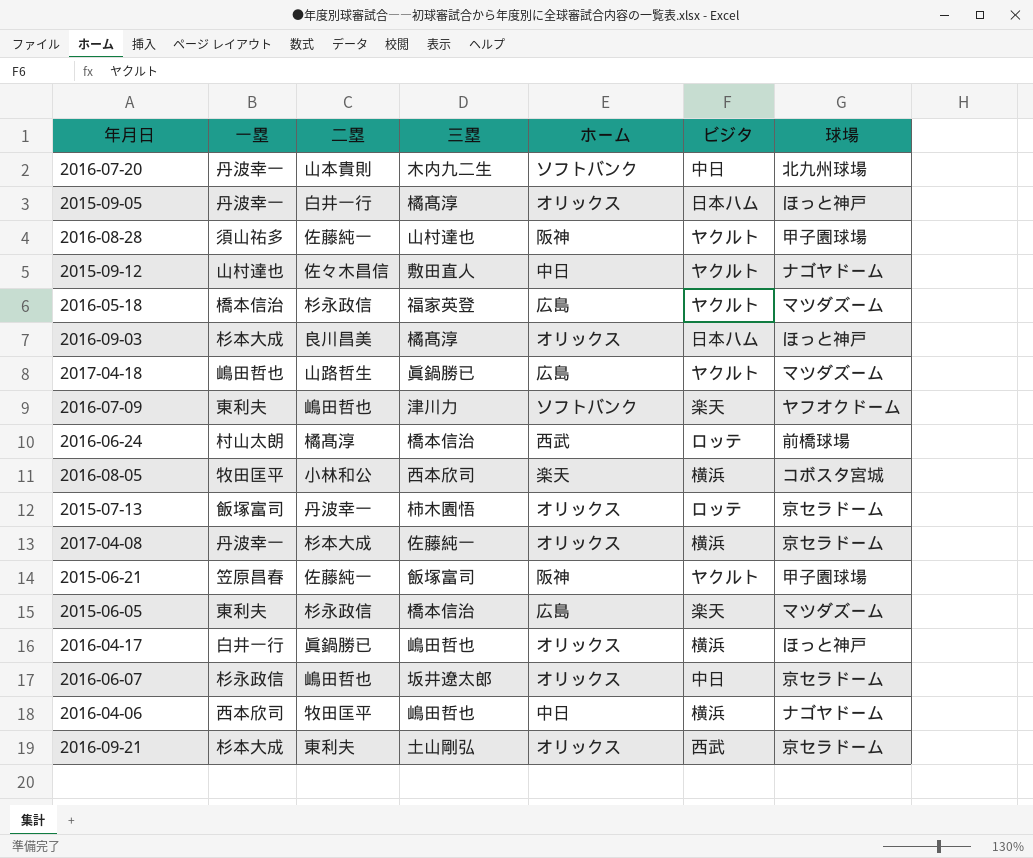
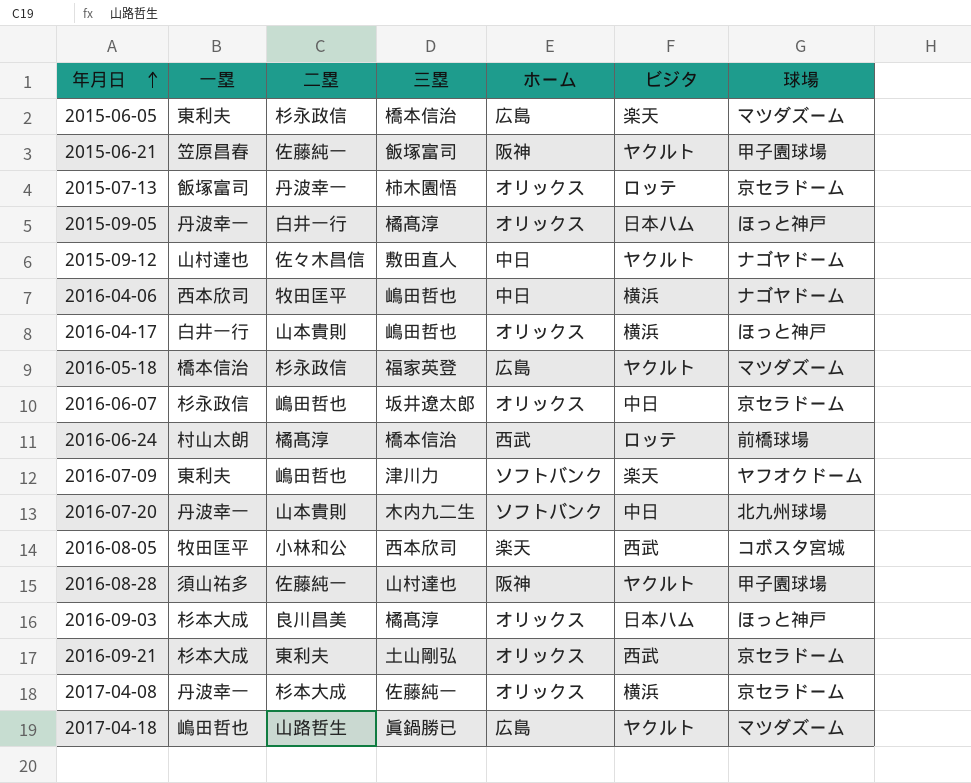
row order: none -> 年月日 ascending
2016-04-17 | 二塁: 眞鍋勝已 -> 山本貴則
2016-08-05 | ビジタ: 横浜 -> 西武

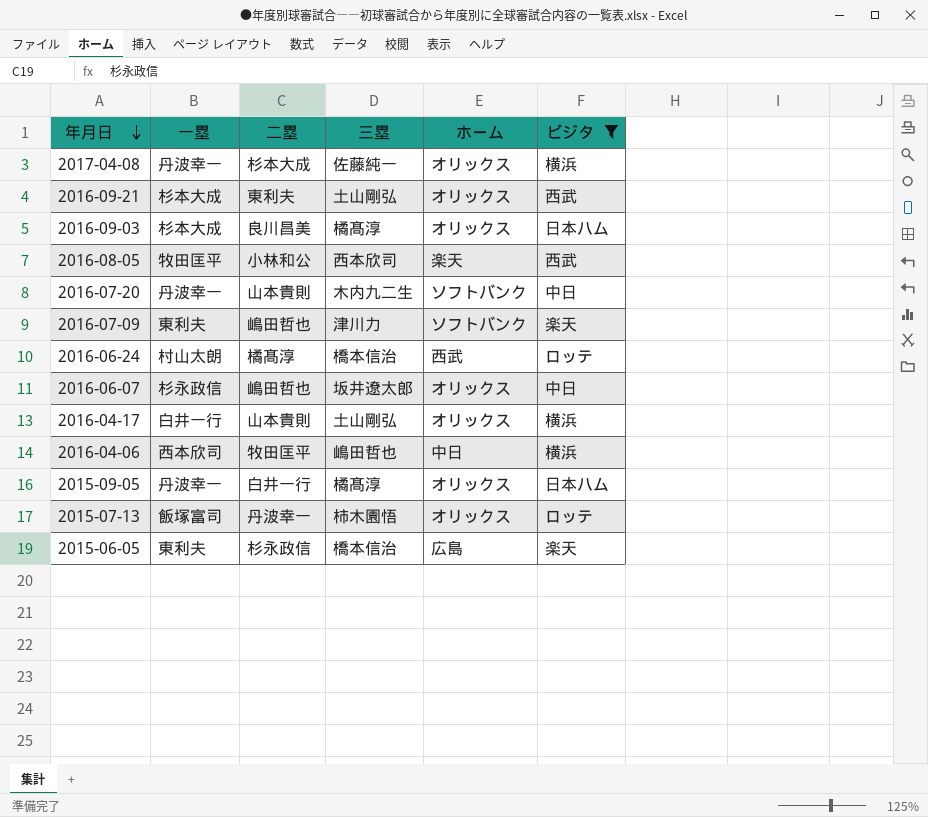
filter: none -> ビジタ != ヤクルト
row order: 年月日 ascending -> 年月日 descending
column 球場 | position: 7 -> none
2016-04-17 | 三塁: 嶋田哲也 -> 土山剛弘

